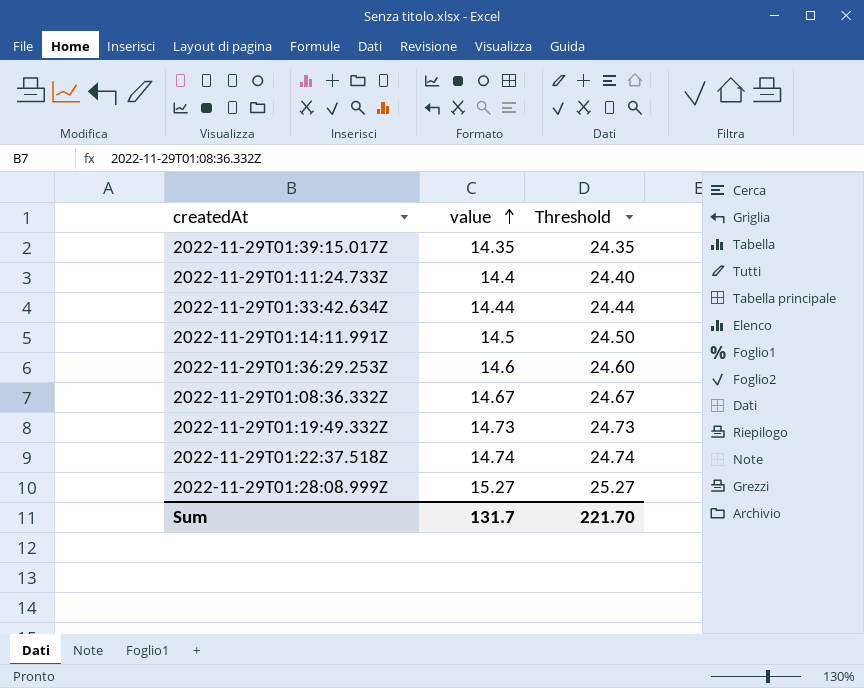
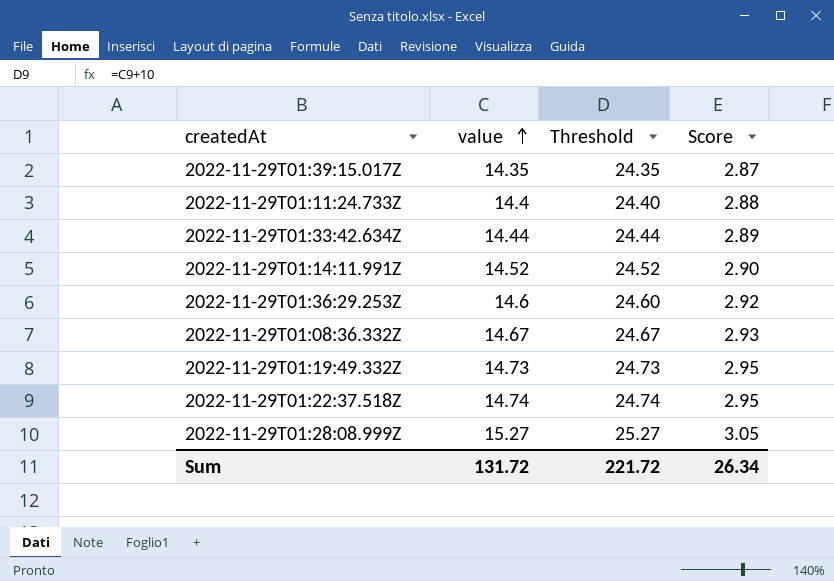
column Score | formula: none -> [value] * 0.2
2022-11-29T01:14:11.991Z | value: 14.5 -> 14.52
2022-11-29T01:14:11.991Z | Threshold: 24.50 -> 24.52
Sum | value: 131.7 -> 131.72
Sum | Threshold: 221.70 -> 221.72

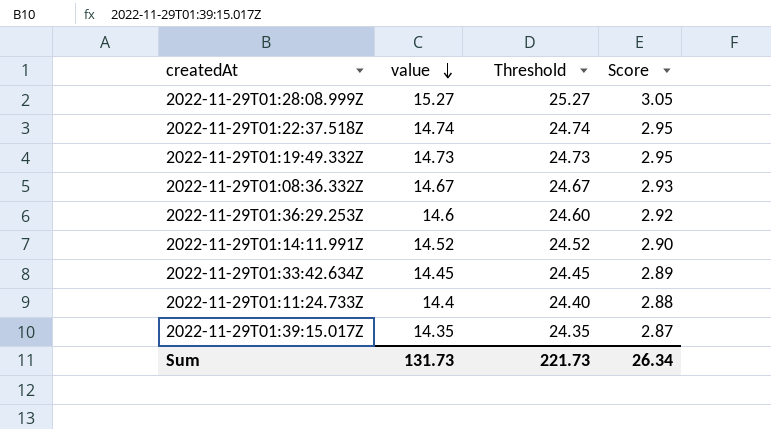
row order: value ascending -> value descending
2022-11-29T01:33:42.634Z | value: 14.44 -> 14.45
2022-11-29T01:33:42.634Z | Threshold: 24.44 -> 24.45
Sum | value: 131.72 -> 131.73
Sum | Threshold: 221.72 -> 221.73

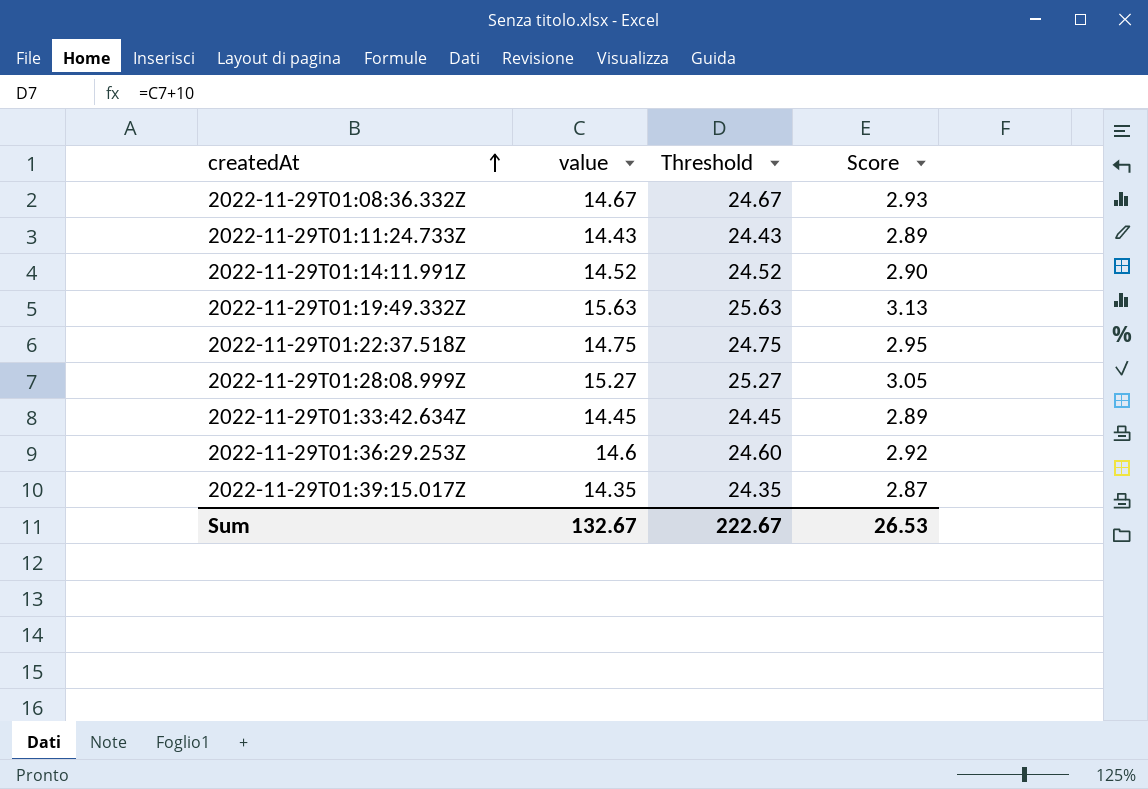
row order: value descending -> createdAt ascending
2022-11-29T01:11:24.733Z | value: 14.4 -> 14.43
2022-11-29T01:11:24.733Z | Threshold: 24.40 -> 24.43
2022-11-29T01:11:24.733Z | Score: 2.88 -> 2.89
2022-11-29T01:19:49.332Z | value: 14.73 -> 15.63
2022-11-29T01:19:49.332Z | Threshold: 24.73 -> 25.63
2022-11-29T01:19:49.332Z | Score: 2.95 -> 3.13
2022-11-29T01:22:37.518Z | value: 14.74 -> 14.75
2022-11-29T01:22:37.518Z | Threshold: 24.74 -> 24.75
Sum | value: 131.73 -> 132.67
Sum | Threshold: 221.73 -> 222.67
Sum | Score: 26.34 -> 26.53

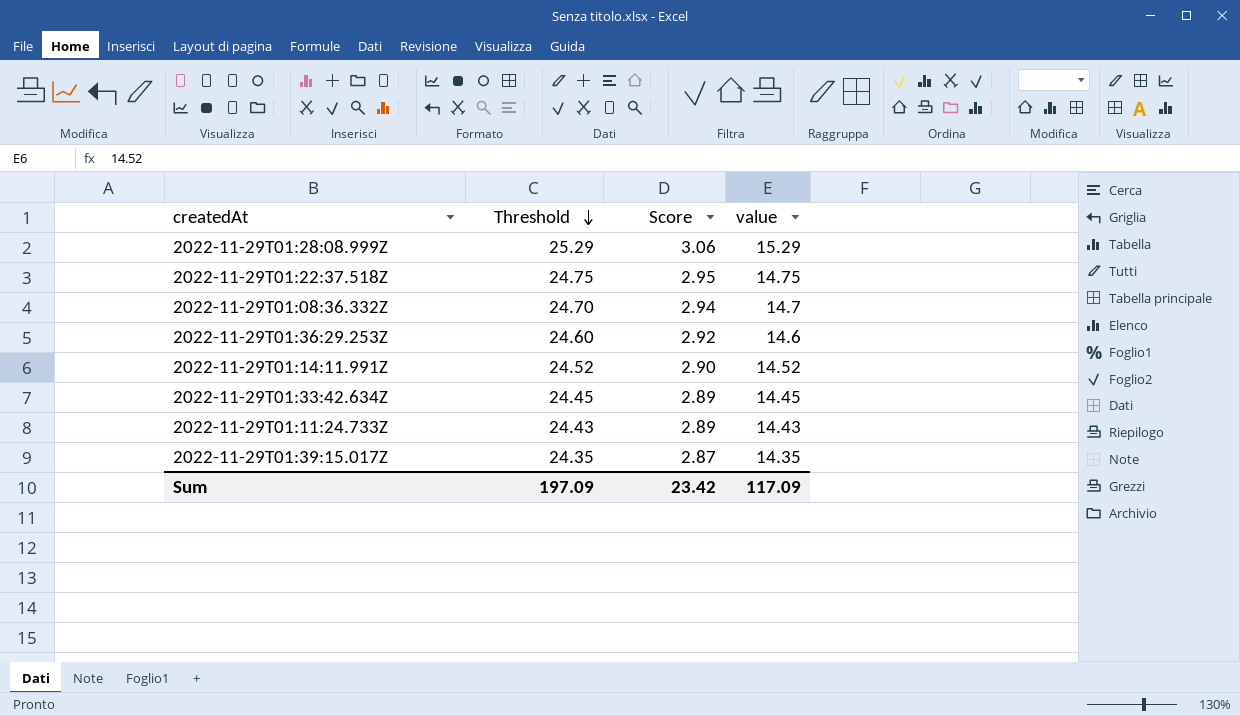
row order: createdAt ascending -> Threshold descending
column value | position: 2 -> 4
row 2022-11-29T01:19:49.332Z: 15.63 | 25.63 | 3.13 -> none
2022-11-29T01:28:08.999Z | Threshold: 25.27 -> 25.29
2022-11-29T01:28:08.999Z | Score: 3.05 -> 3.06
2022-11-29T01:28:08.999Z | value: 15.27 -> 15.29
2022-11-29T01:08:36.332Z | Threshold: 24.67 -> 24.70
2022-11-29T01:08:36.332Z | Score: 2.93 -> 2.94
2022-11-29T01:08:36.332Z | value: 14.67 -> 14.7
Sum | Threshold: 222.67 -> 197.09
Sum | Score: 26.53 -> 23.42
Sum | value: 132.67 -> 117.09

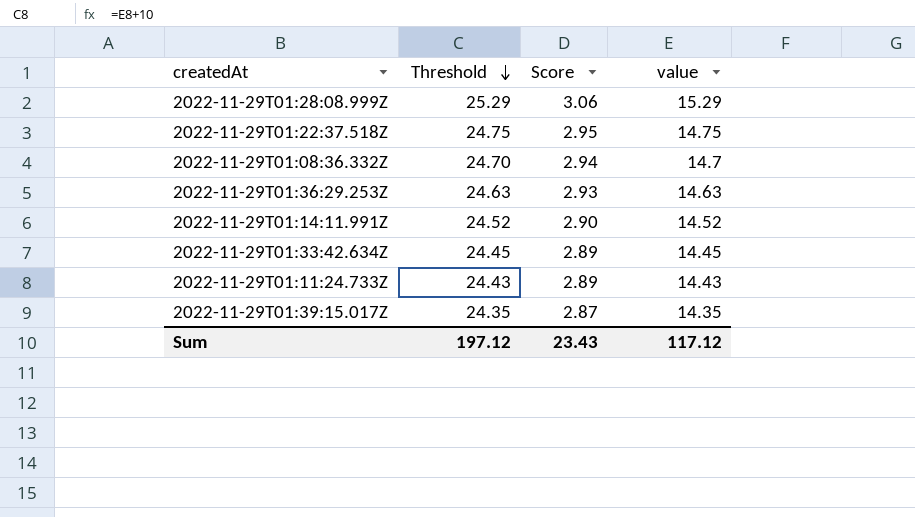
2022-11-29T01:36:29.253Z | Threshold: 24.60 -> 24.63
2022-11-29T01:36:29.253Z | Score: 2.92 -> 2.93
2022-11-29T01:36:29.253Z | value: 14.6 -> 14.63
Sum | Threshold: 197.09 -> 197.12
Sum | Score: 23.42 -> 23.43
Sum | value: 117.09 -> 117.12

